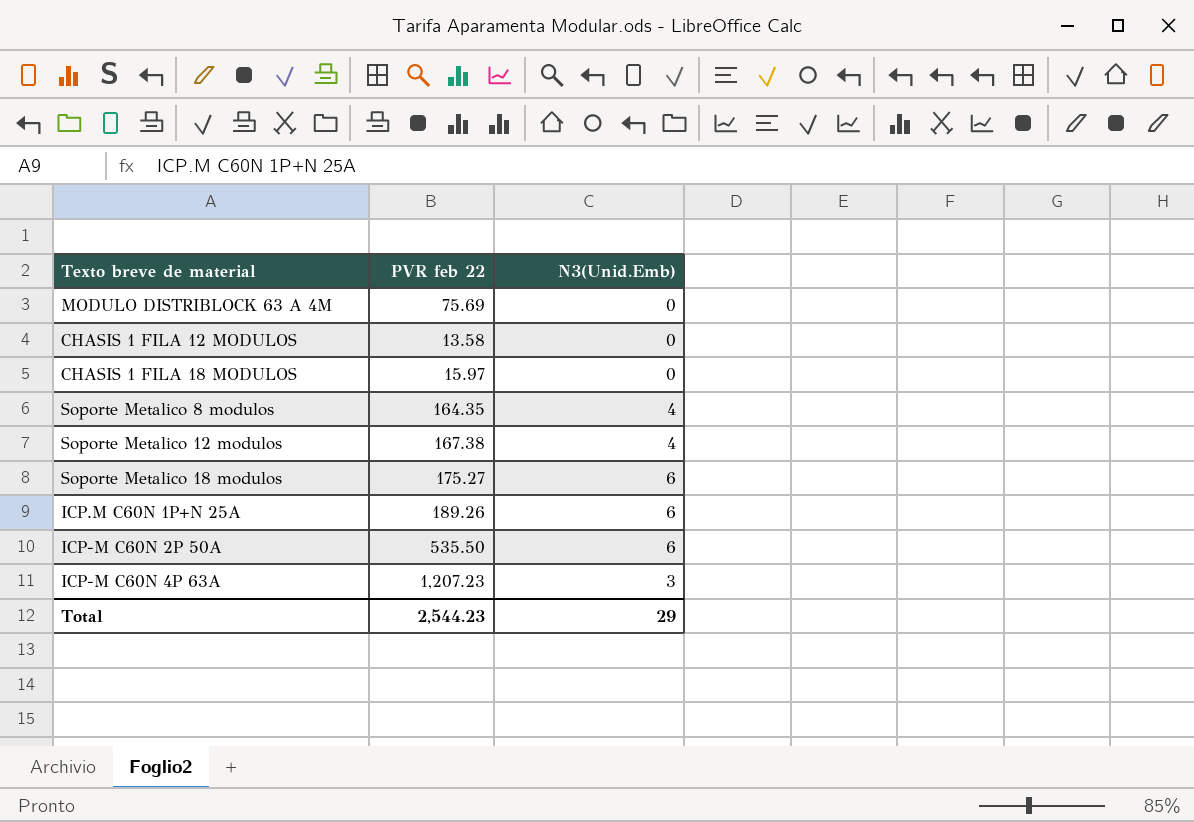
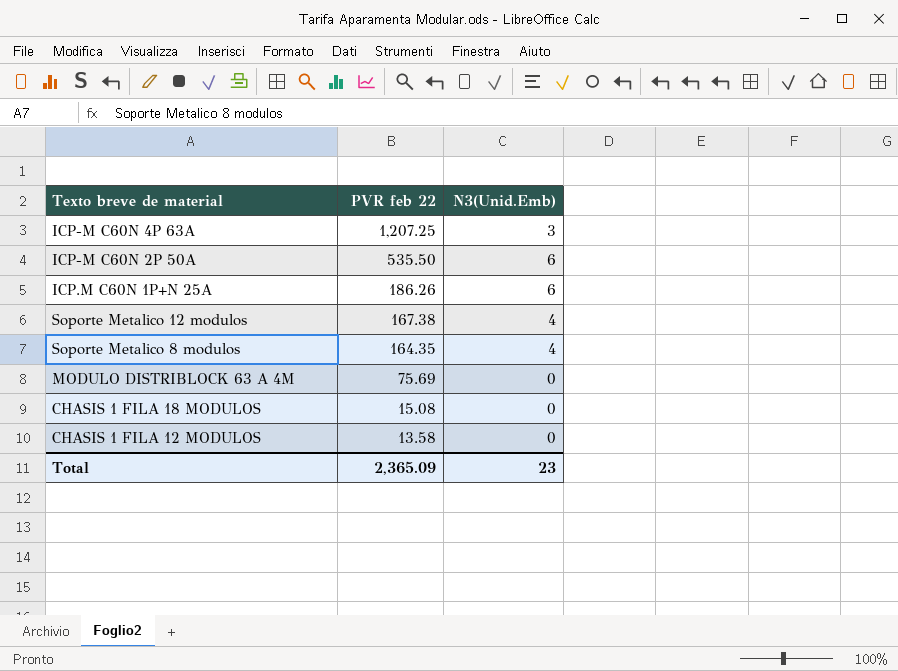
row order: none -> PVR feb 22 descending
row Soporte Metalico 18 modulos: 175.27 | 6 -> none
ICP-M C60N 4P 63A | PVR feb 22: 1,207.23 -> 1,207.25
ICP.M C60N 1P+N 25A | PVR feb 22: 189.26 -> 186.26
CHASIS 1 FILA 18 MODULOS | PVR feb 22: 15.97 -> 15.08
Total | PVR feb 22: 2,544.23 -> 2,365.09
Total | N3(Unid.Emb): 29 -> 23

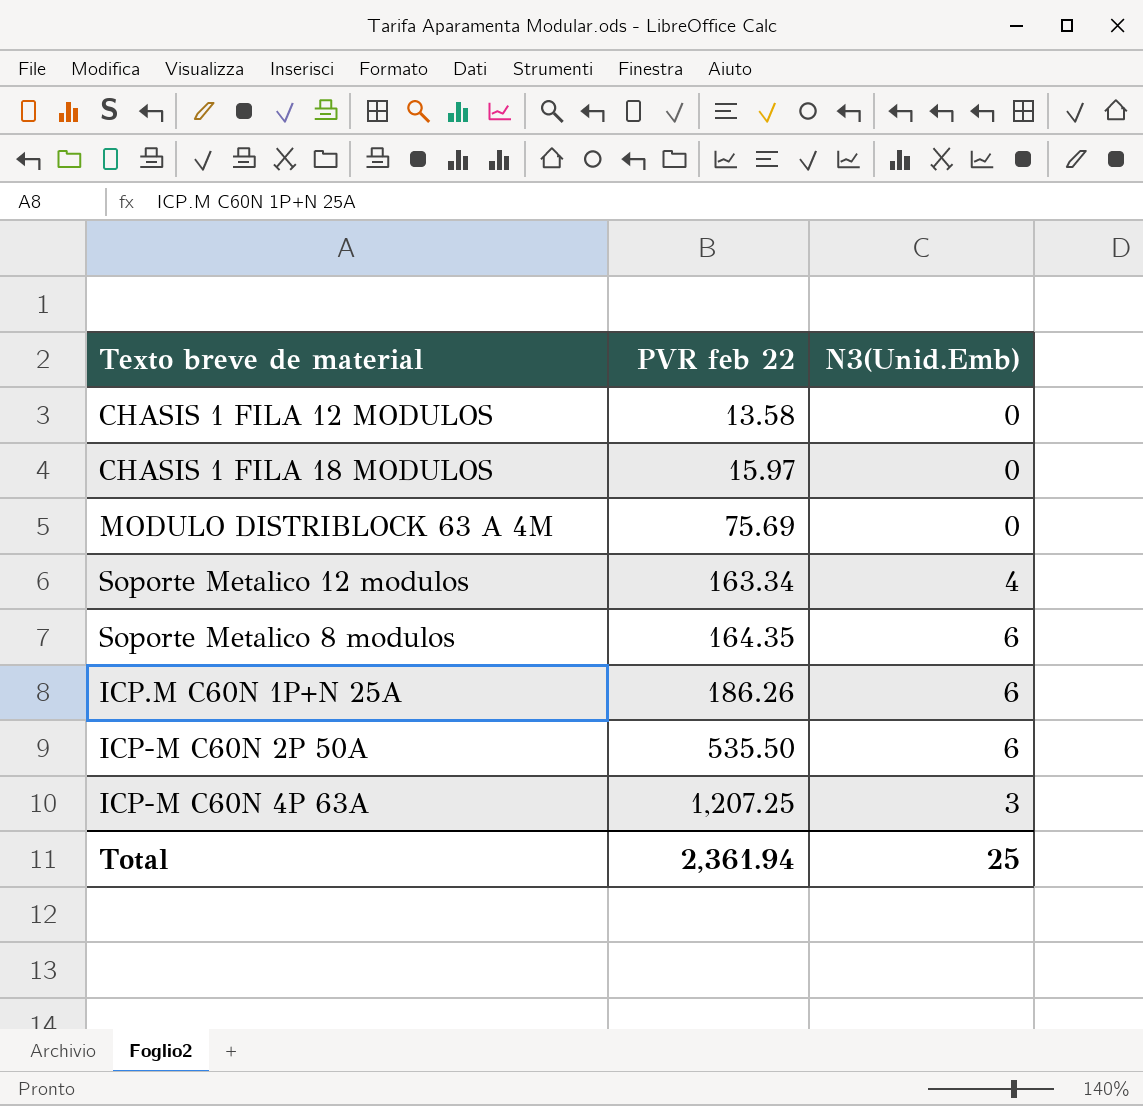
row order: PVR feb 22 descending -> PVR feb 22 ascending
CHASIS 1 FILA 18 MODULOS | PVR feb 22: 15.08 -> 15.97
Soporte Metalico 12 modulos | PVR feb 22: 167.38 -> 163.34
Soporte Metalico 8 modulos | N3(Unid.Emb): 4 -> 6
Total | PVR feb 22: 2,365.09 -> 2,361.94
Total | N3(Unid.Emb): 23 -> 25

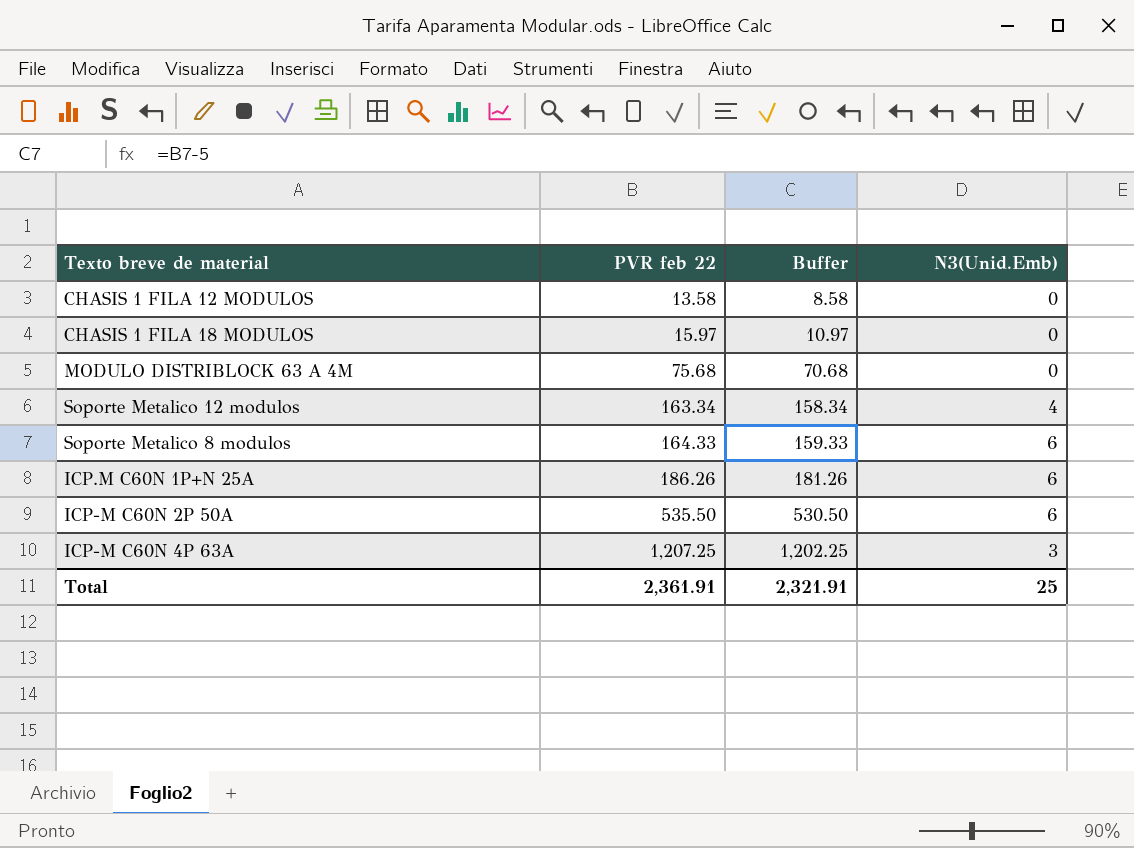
column Buffer | formula: none -> [PVR feb 22] - 5
MODULO DISTRIBLOCK 63 A 4M | PVR feb 22: 75.69 -> 75.68
Soporte Metalico 8 modulos | PVR feb 22: 164.35 -> 164.33
Total | PVR feb 22: 2,361.94 -> 2,361.91

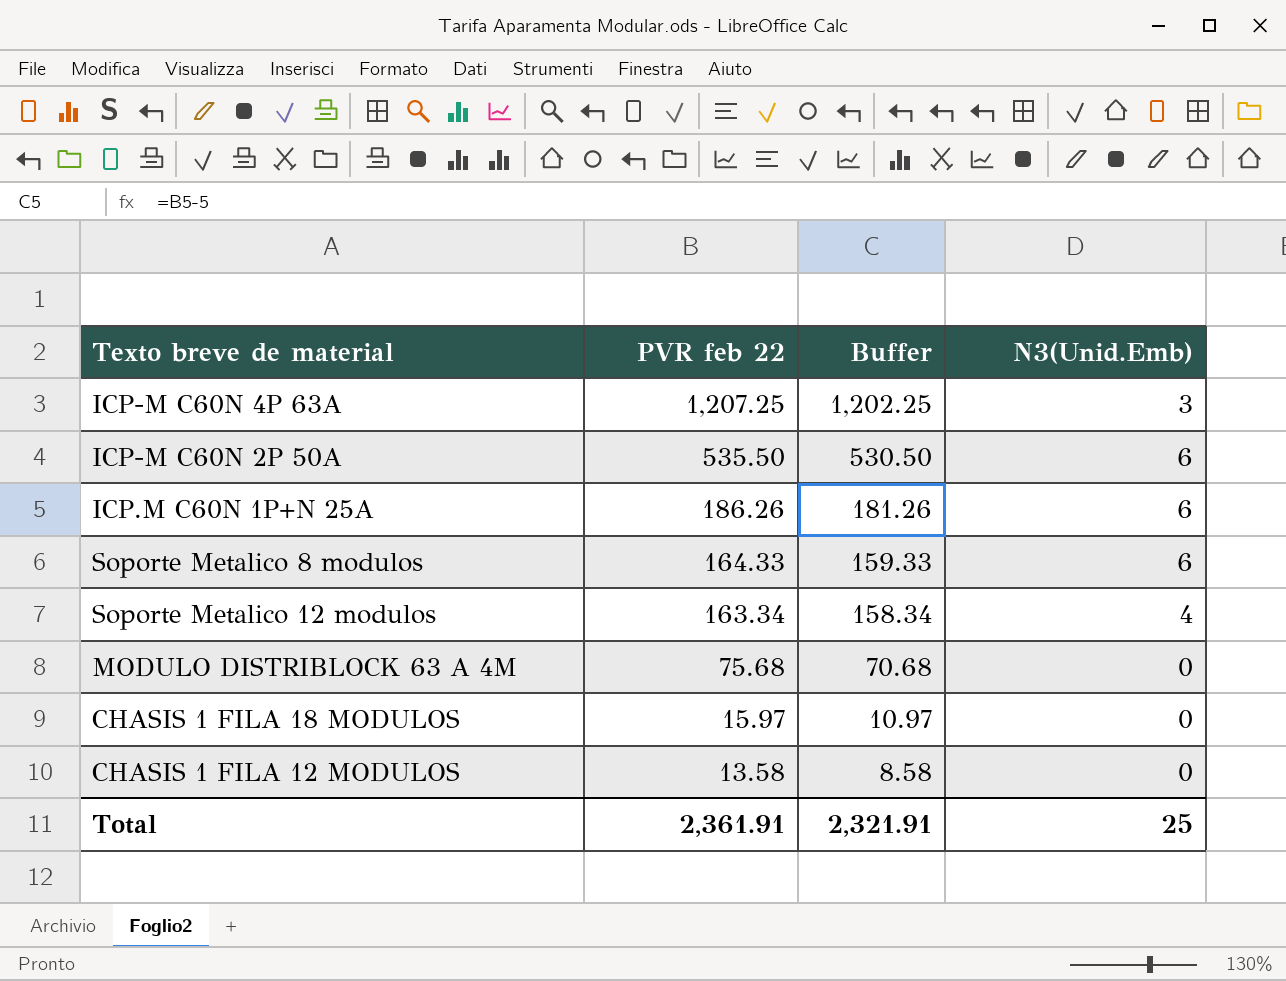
row order: PVR feb 22 ascending -> PVR feb 22 descending

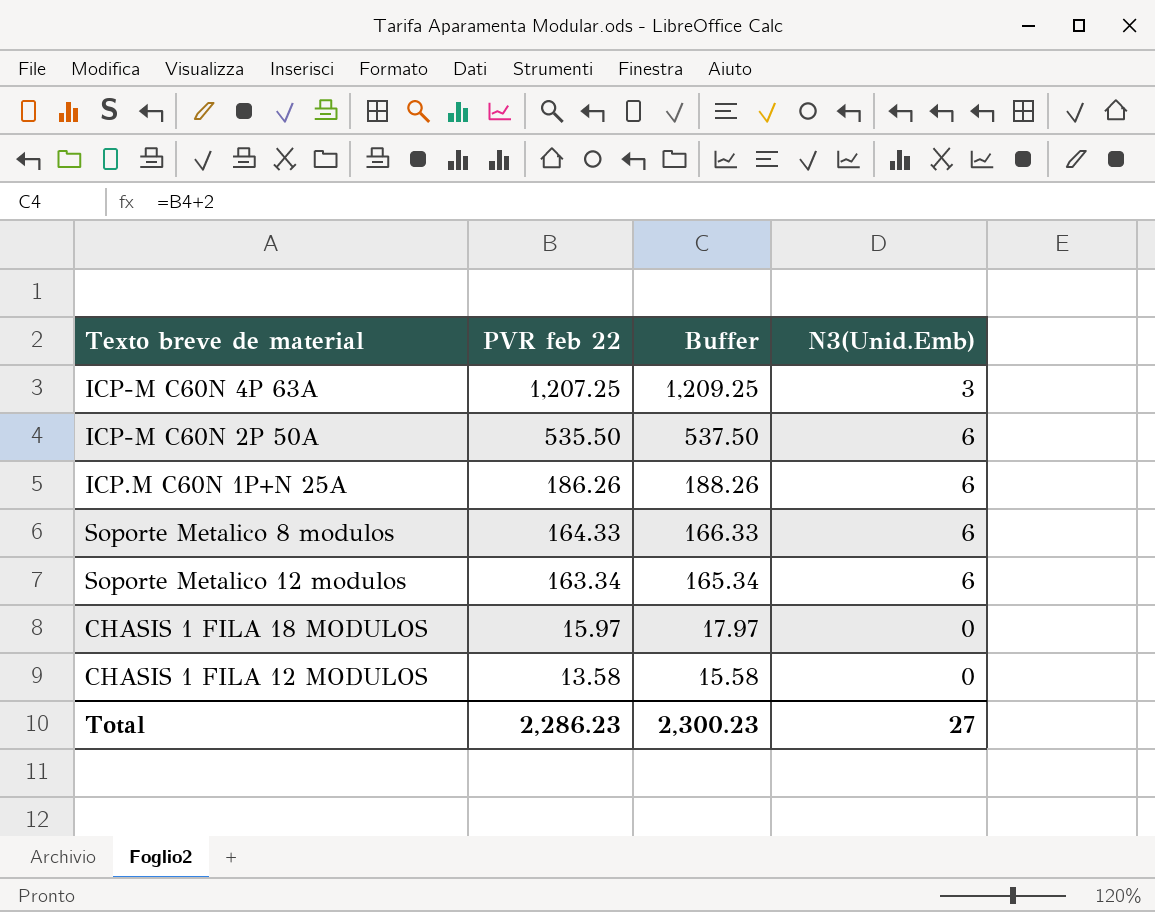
column Buffer | formula: [PVR feb 22] - 5 -> [PVR feb 22] + 2
row MODULO DISTRIBLOCK 63 A 4M: 75.68 | 70.68 | 0 -> none
Soporte Metalico 12 modulos | N3(Unid.Emb): 4 -> 6
Total | PVR feb 22: 2,361.91 -> 2,286.23
Total | Buffer: 2,321.91 -> 2,300.23
Total | N3(Unid.Emb): 25 -> 27

